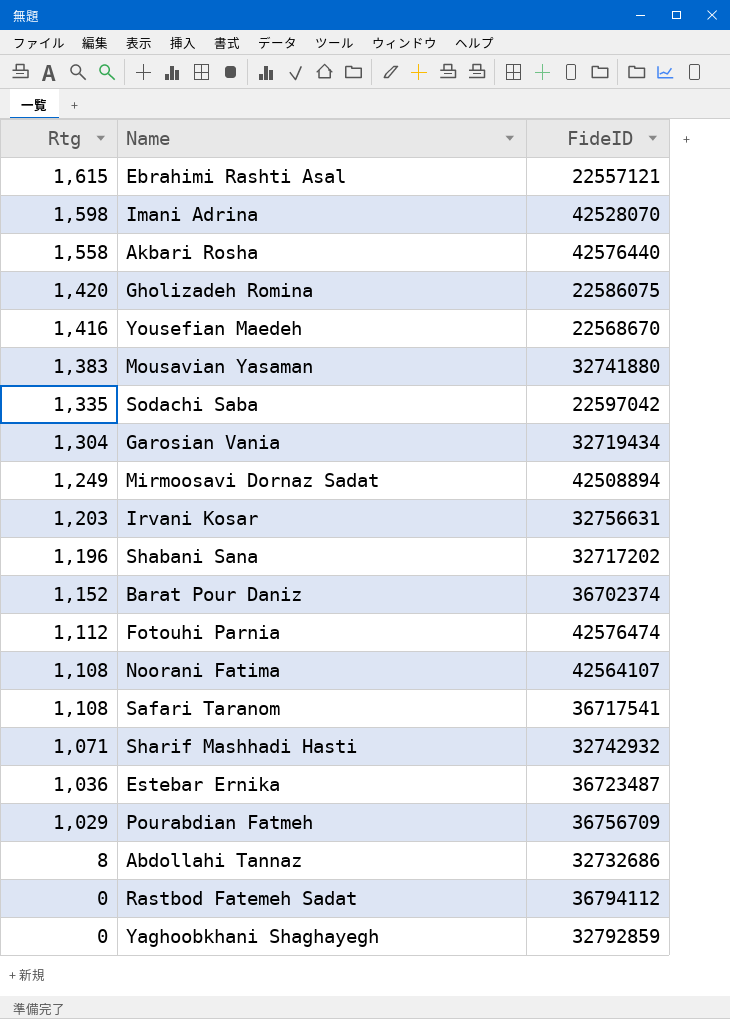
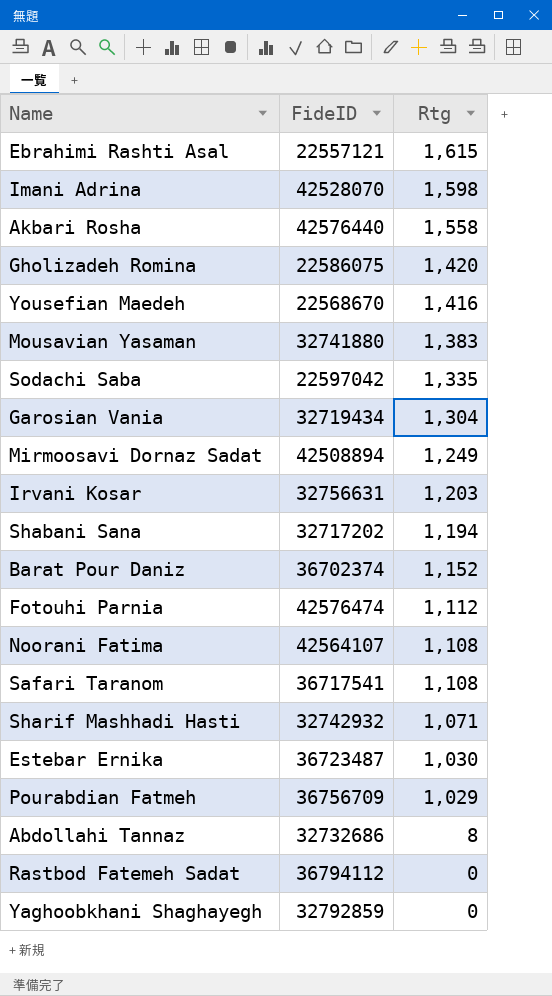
column Rtg | position: 1 -> 3
Shabani Sana | Rtg: 1,196 -> 1,194
Estebar Ernika | Rtg: 1,036 -> 1,030

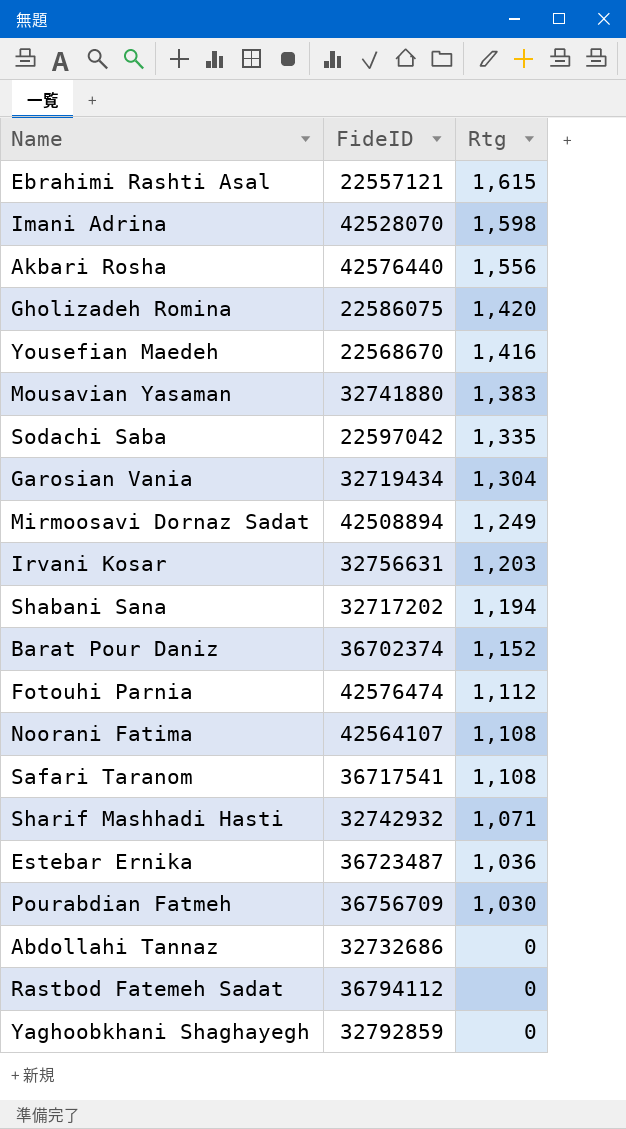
Akbari Rosha | Rtg: 1,558 -> 1,556
Estebar Ernika | Rtg: 1,030 -> 1,036
Pourabdian Fatmeh | Rtg: 1,029 -> 1,030
Abdollahi Tannaz | Rtg: 8 -> 0

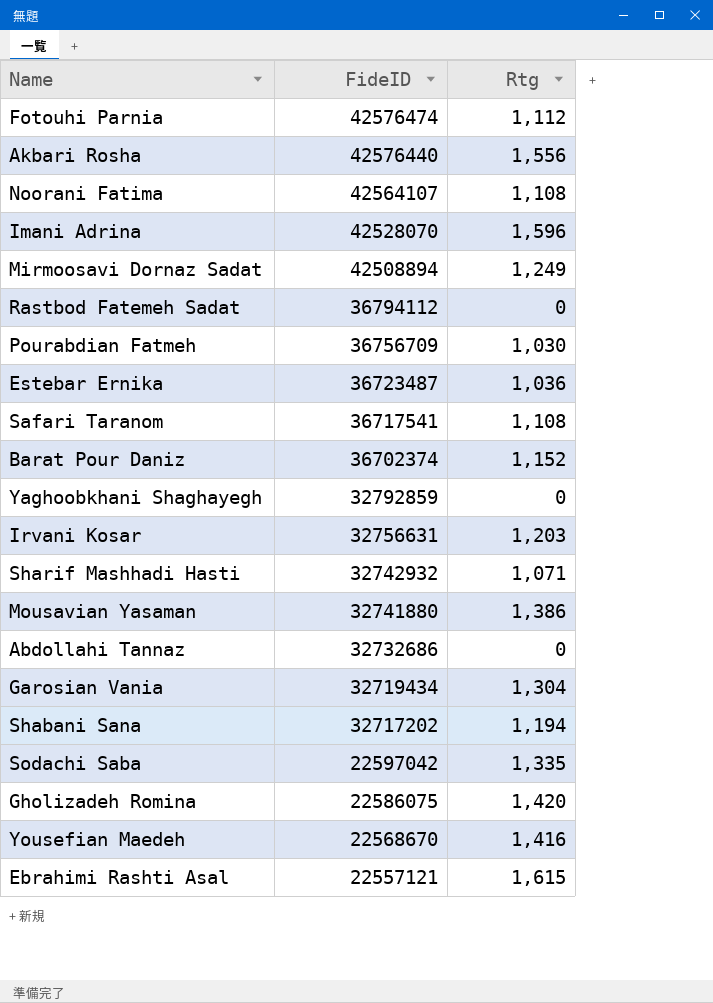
row order: Rtg descending -> FideID descending
Imani Adrina | Rtg: 1,598 -> 1,596
Mousavian Yasaman | Rtg: 1,383 -> 1,386

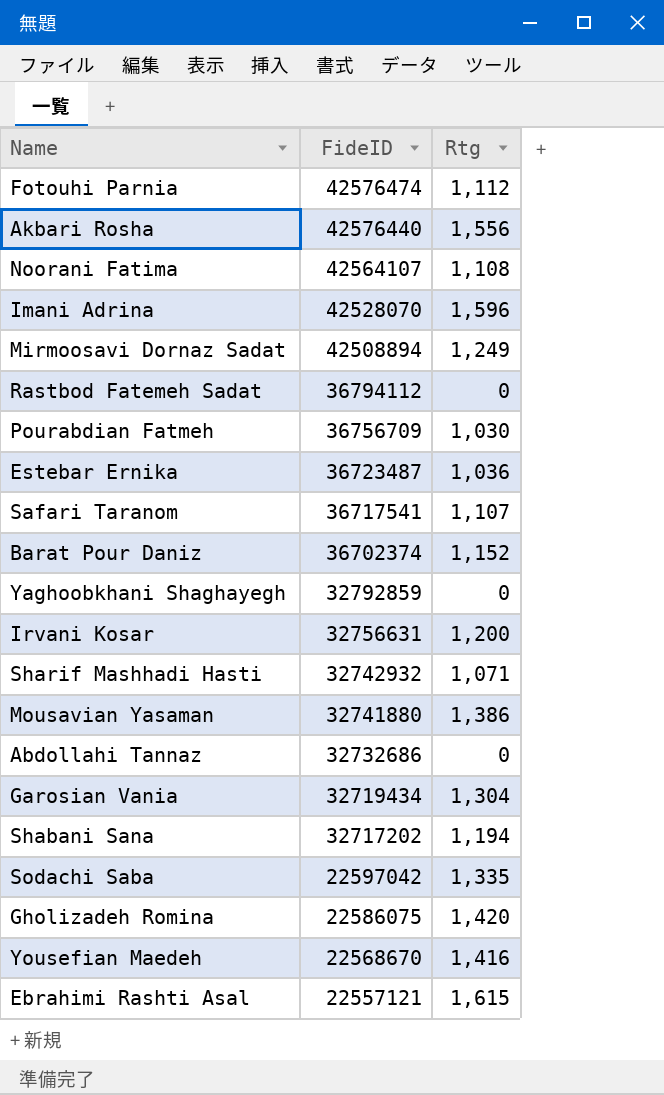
Safari Taranom | Rtg: 1,108 -> 1,107
Irvani Kosar | Rtg: 1,203 -> 1,200

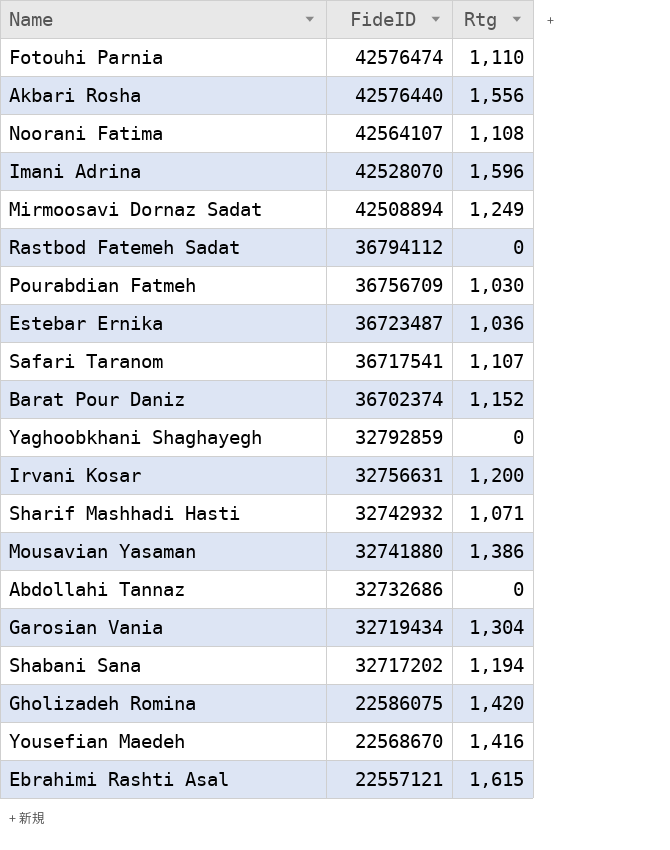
row Sodachi Saba: 22597042 | 1,335 -> none
Fotouhi Parnia | Rtg: 1,112 -> 1,110

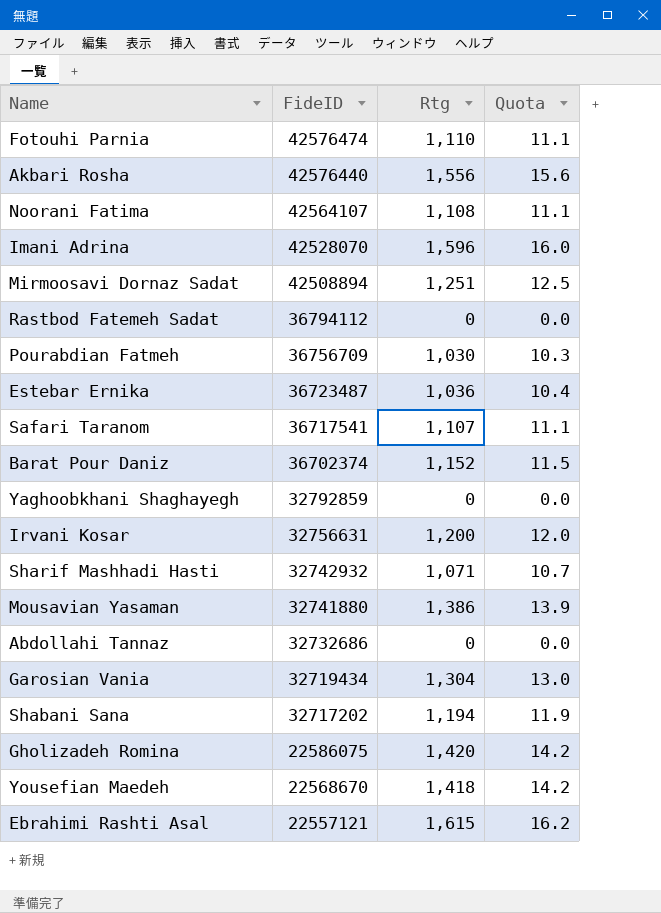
column Quota | formula: none -> [Rtg] * 0.01
Mirmoosavi Dornaz Sadat | Rtg: 1,249 -> 1,251
Yousefian Maedeh | Rtg: 1,416 -> 1,418

